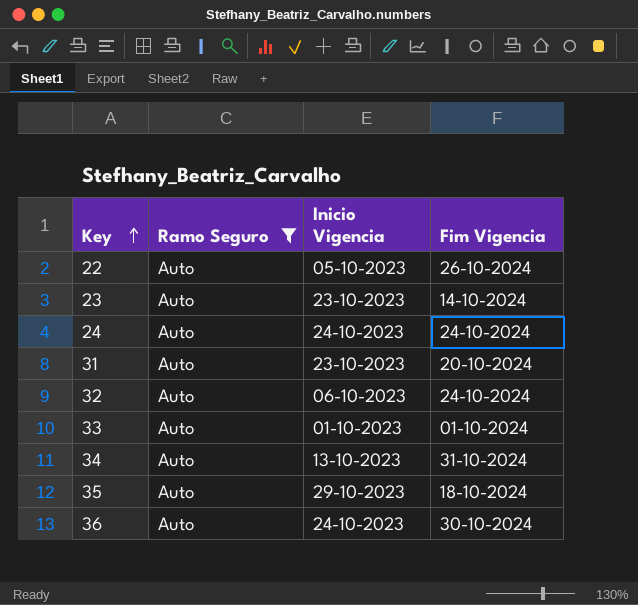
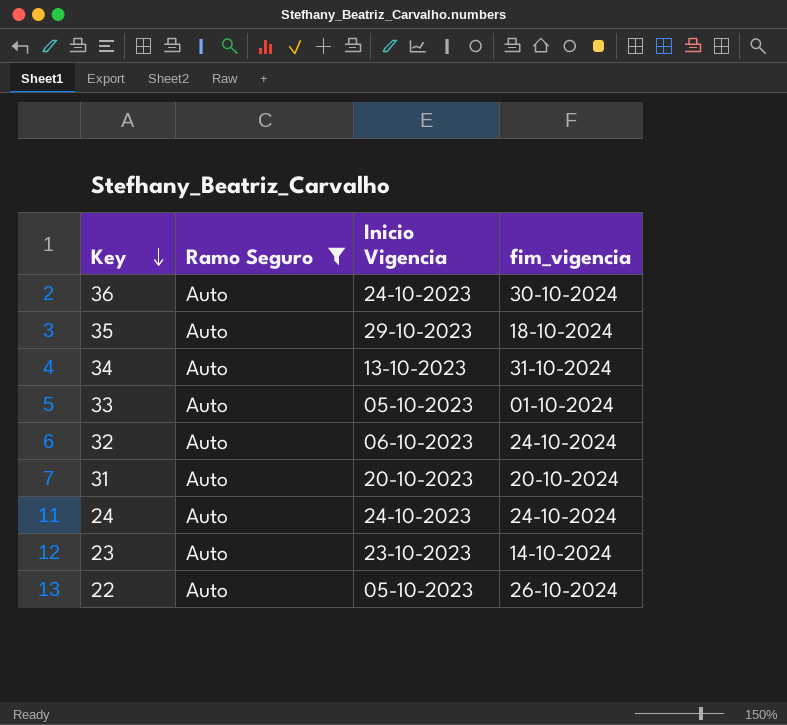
row order: Key ascending -> Key descending
column name: Fim Vigencia -> fim_vigencia
33 | Inicio Vigencia: 01-10-2023 -> 05-10-2023
31 | Inicio Vigencia: 23-10-2023 -> 20-10-2023

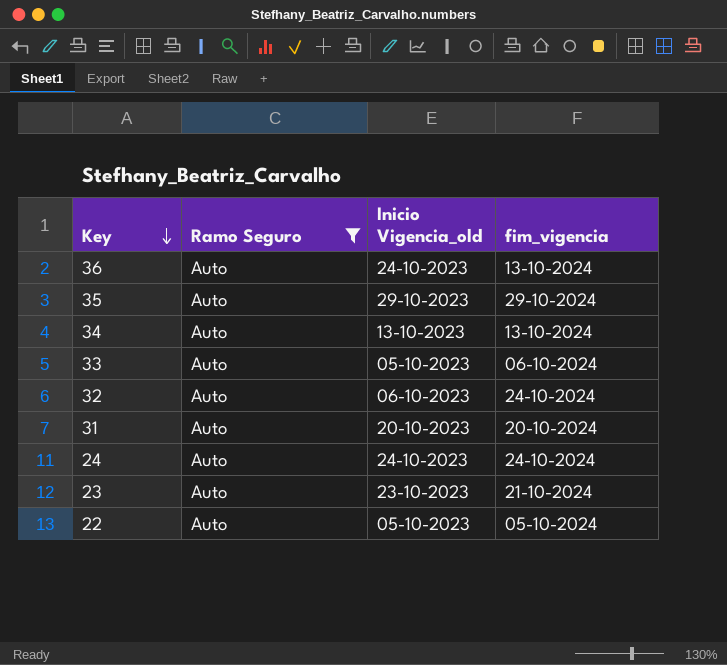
column name: Inicio Vigencia -> Inicio Vigencia_old
36 | fim_vigencia: 30-10-2024 -> 13-10-2024
35 | fim_vigencia: 18-10-2024 -> 29-10-2024
34 | fim_vigencia: 31-10-2024 -> 13-10-2024
33 | fim_vigencia: 01-10-2024 -> 06-10-2024
23 | fim_vigencia: 14-10-2024 -> 21-10-2024
22 | fim_vigencia: 26-10-2024 -> 05-10-2024

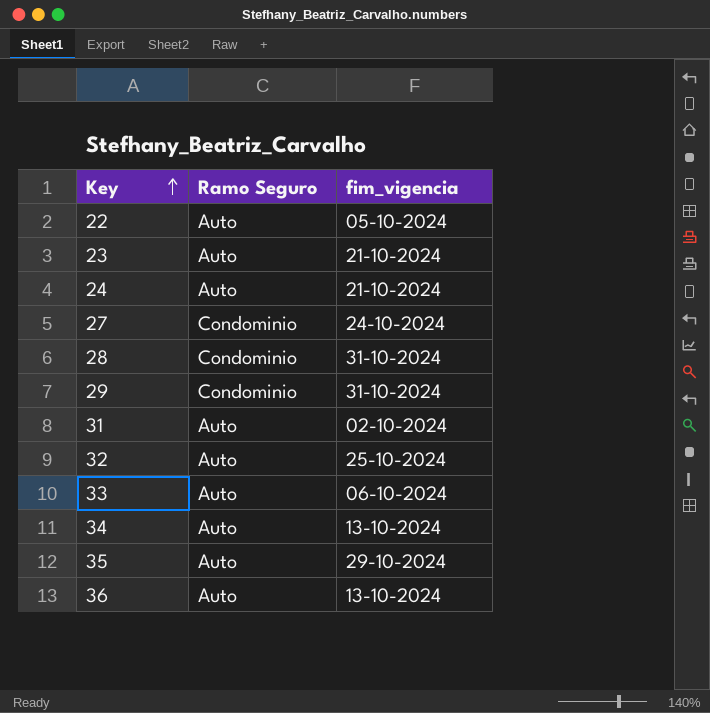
filter: Ramo Seguro = Auto -> none
row order: Key descending -> Key ascending
column Inicio Vigencia_old | position: 3 -> none
24 | fim_vigencia: 24-10-2024 -> 21-10-2024
31 | fim_vigencia: 20-10-2024 -> 02-10-2024
32 | fim_vigencia: 24-10-2024 -> 25-10-2024

